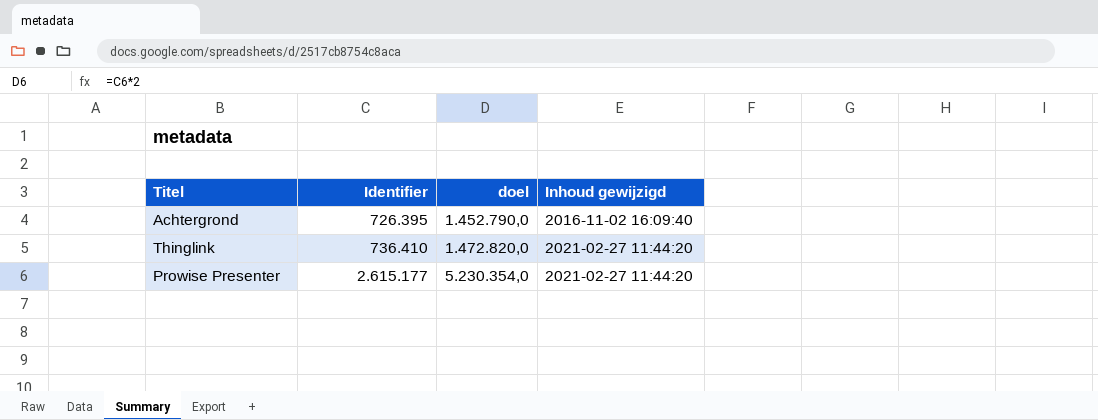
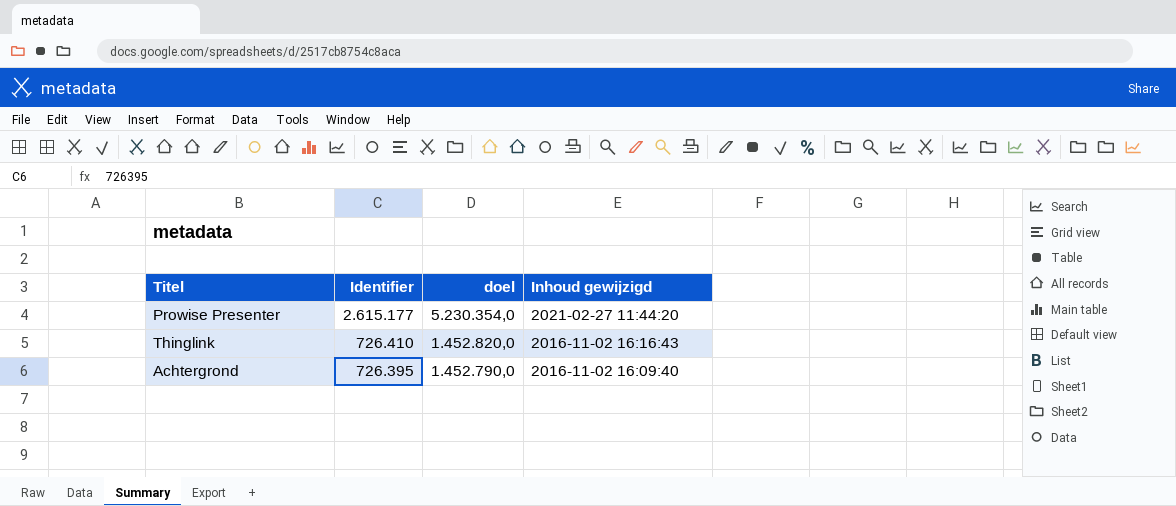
row order: Identifier ascending -> Identifier descending
Thinglink | Identifier: 736.410 -> 726.410
Thinglink | doel: 1.472.820,0 -> 1.452.820,0
Thinglink | Inhoud gewijzigd: 2021-02-27 11:44:20 -> 2016-11-02 16:16:43

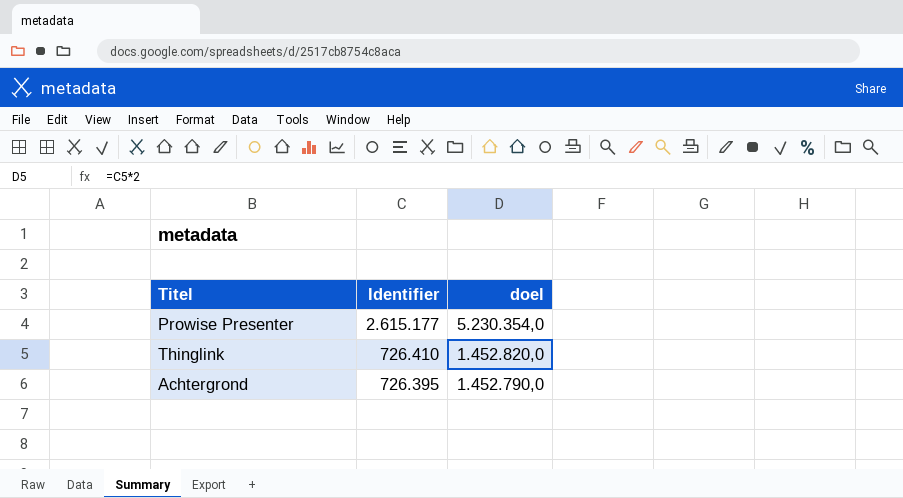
column Inhoud gewijzigd | position: 4 -> none

